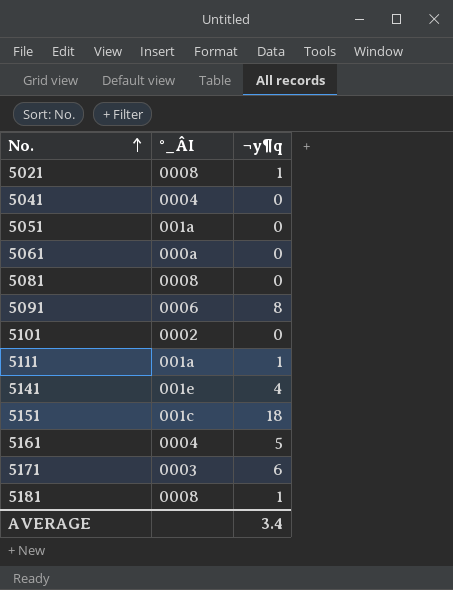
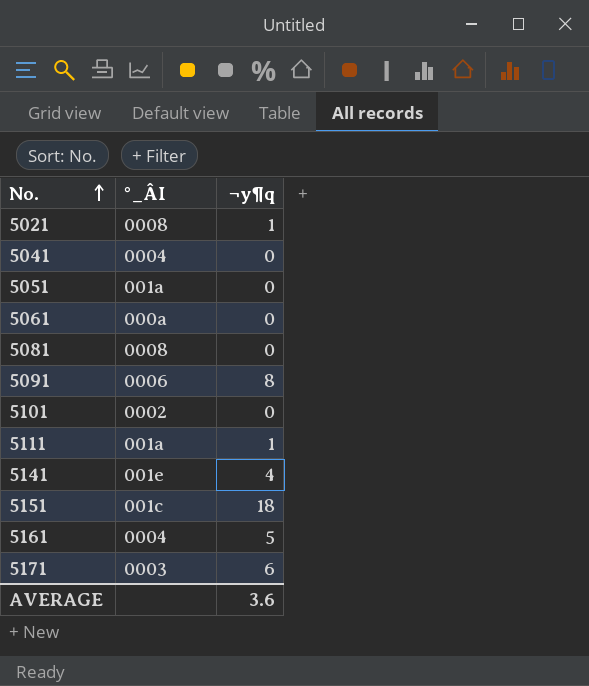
row 5181: 0008 | 1 -> none
AVERAGE | ¬y¶q: 3.4 -> 3.6

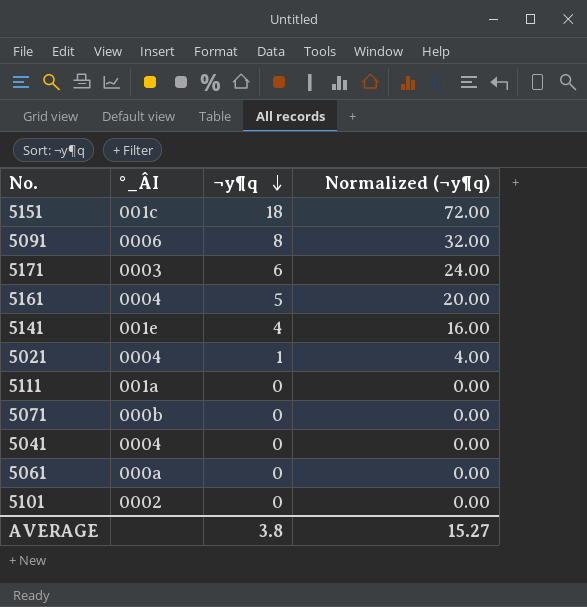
row order: No. ascending -> ¬y¶q descending
column Normalized (¬y¶q) | formula: none -> [¬y¶q] * 4
row 5051: 001a | 0 -> none
row 5081: 0008 | 0 -> none
5021 | °_ÂI: 0008 -> 0004
5111 | ¬y¶q: 1 -> 0
row 5071: none -> 000b | 0 | 0.00
AVERAGE | ¬y¶q: 3.6 -> 3.8

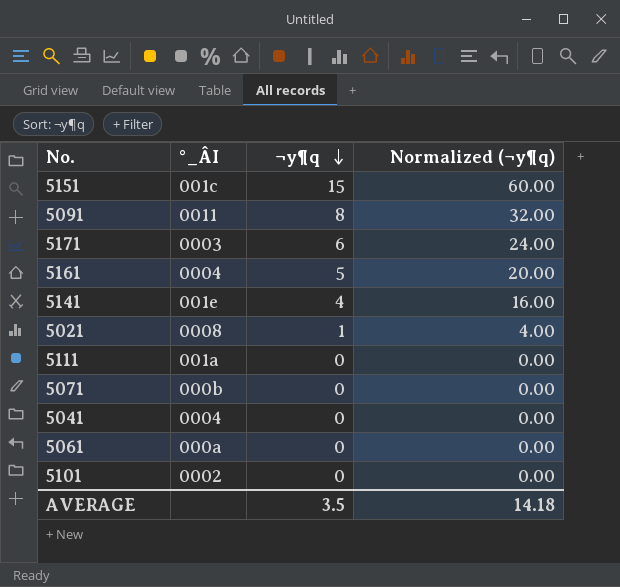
5151 | ¬y¶q: 18 -> 15
5151 | Normalized (¬y¶q): 72.00 -> 60.00
5091 | °_ÂI: 0006 -> 0011
5021 | °_ÂI: 0004 -> 0008
AVERAGE | ¬y¶q: 3.8 -> 3.5
AVERAGE | Normalized (¬y¶q): 15.27 -> 14.18

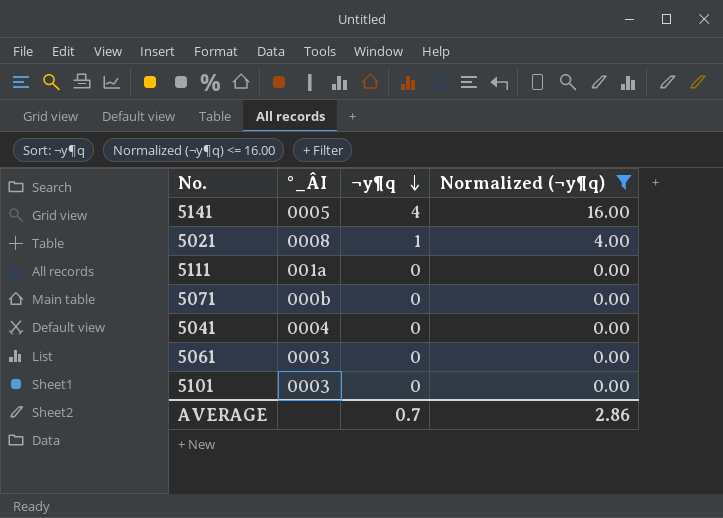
filter: none -> Normalized (¬y¶q) <= 16.00
5141 | °_ÂI: 001e -> 0005
5061 | °_ÂI: 000a -> 0003
5101 | °_ÂI: 0002 -> 0003
AVERAGE | ¬y¶q: 3.5 -> 0.7
AVERAGE | Normalized (¬y¶q): 14.18 -> 2.86

